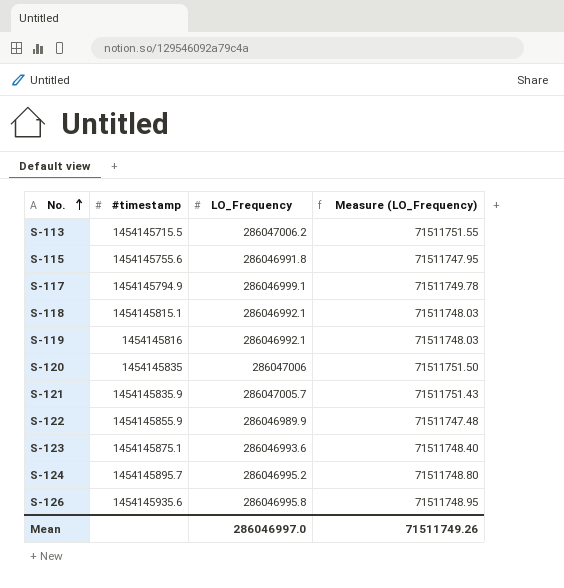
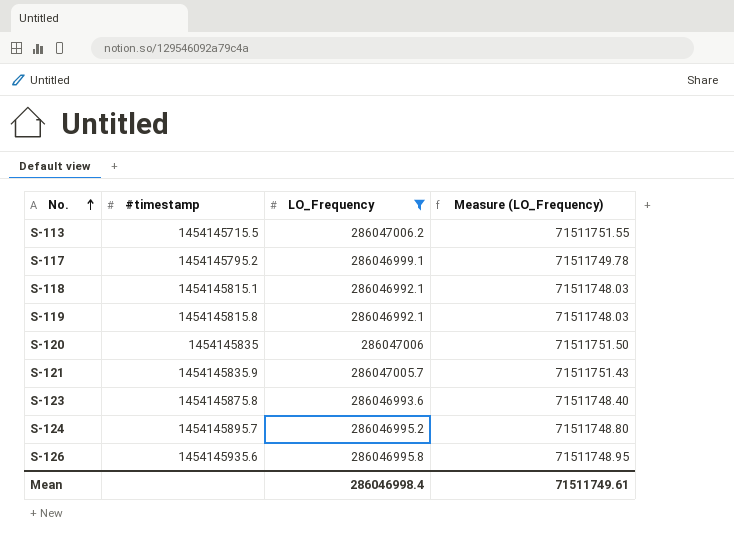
filter: none -> LO_Frequency >= 286046992.1
S-117 | #timestamp: 1454145794.9 -> 1454145795.2
S-119 | #timestamp: 1454145816 -> 1454145815.8
S-123 | #timestamp: 1454145875.1 -> 1454145875.8
Mean | LO_Frequency: 286046997.0 -> 286046998.4
Mean | Measure (LO_Frequency): 71511749.26 -> 71511749.61

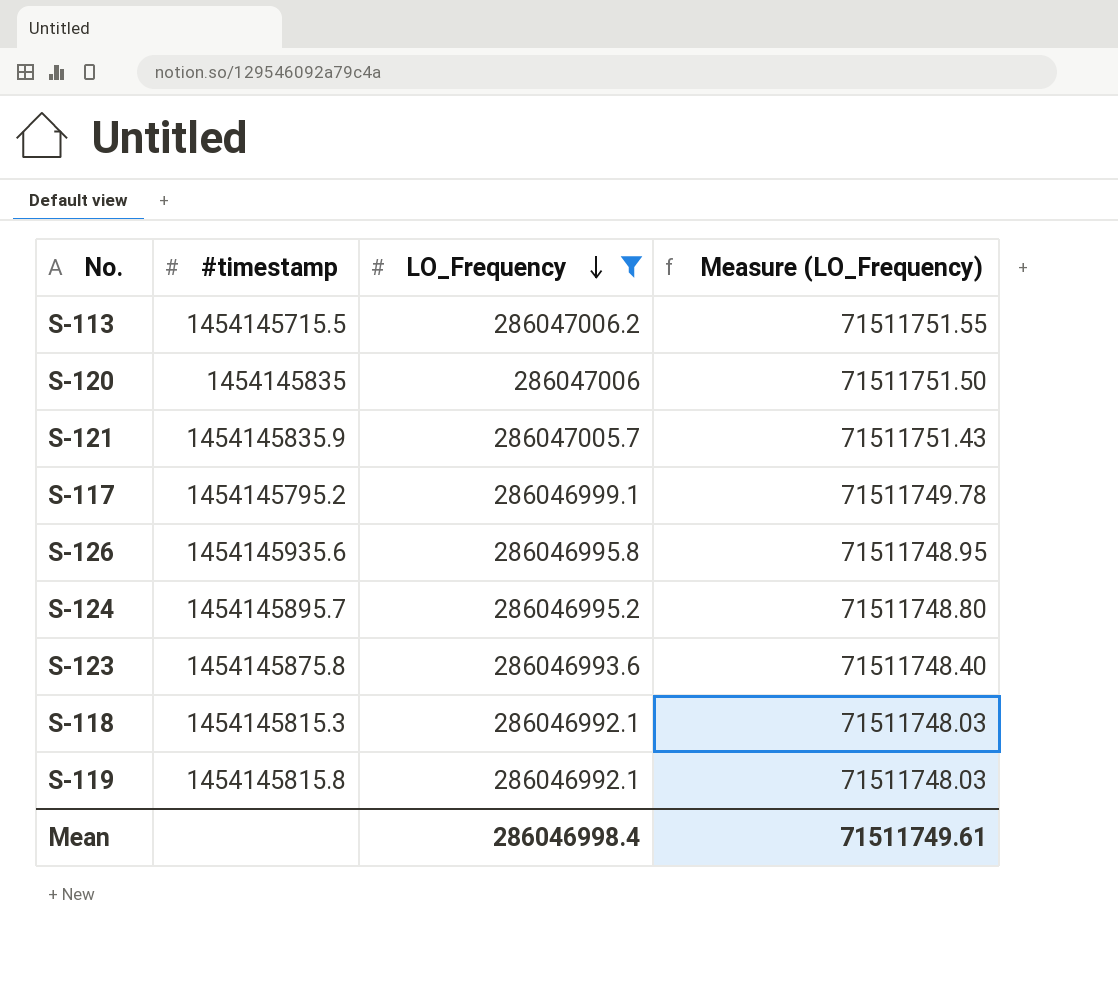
row order: No. ascending -> LO_Frequency descending
S-118 | #timestamp: 1454145815.1 -> 1454145815.3

